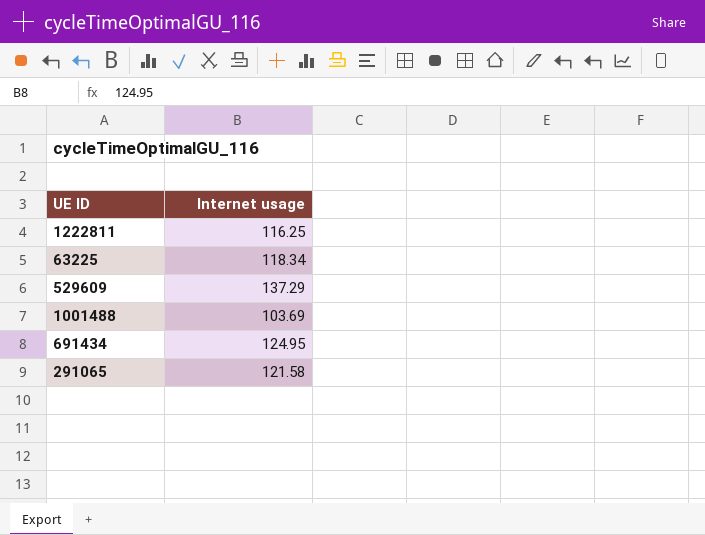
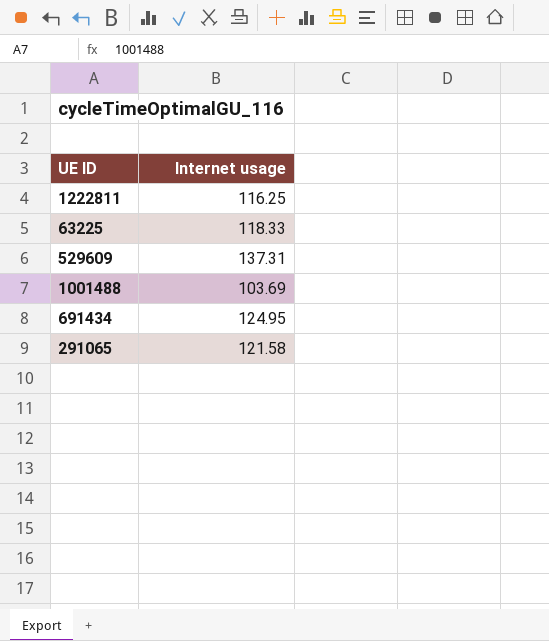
63225 | Internet usage: 118.34 -> 118.33
529609 | Internet usage: 137.29 -> 137.31

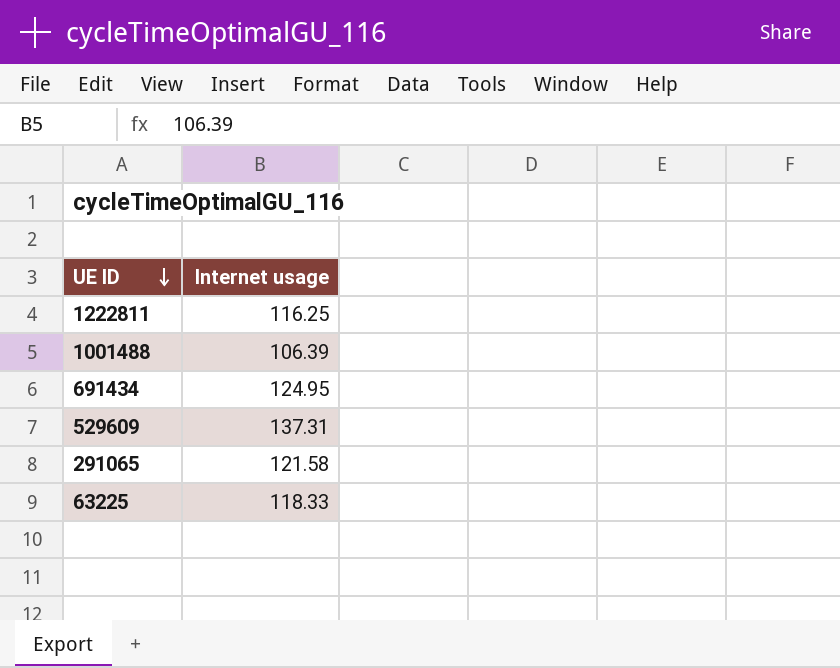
row order: none -> UE ID descending
1001488 | Internet usage: 103.69 -> 106.39

